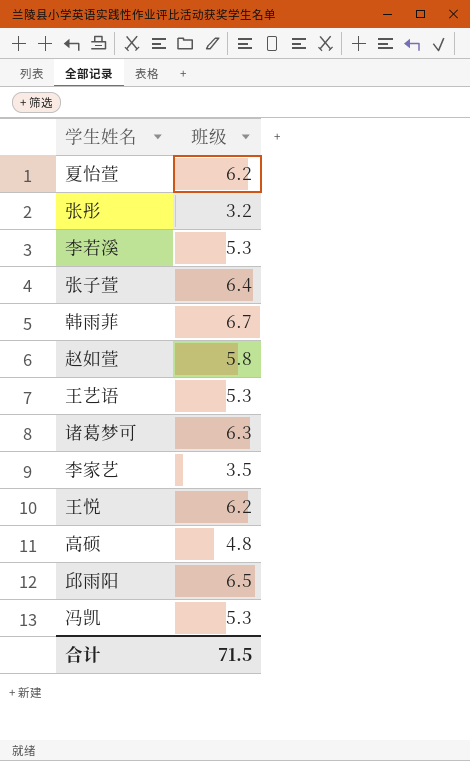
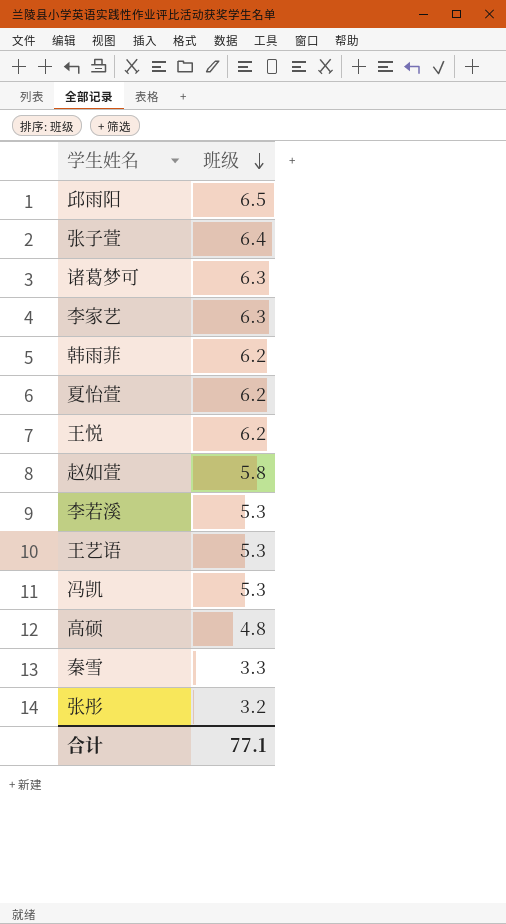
row order: none -> 班级 descending
李家艺 | 班级: 3.5 -> 6.3
韩雨菲 | 班级: 6.7 -> 6.2
row 秦雪: none -> 3.3
合计 | 班级: 71.5 -> 77.1

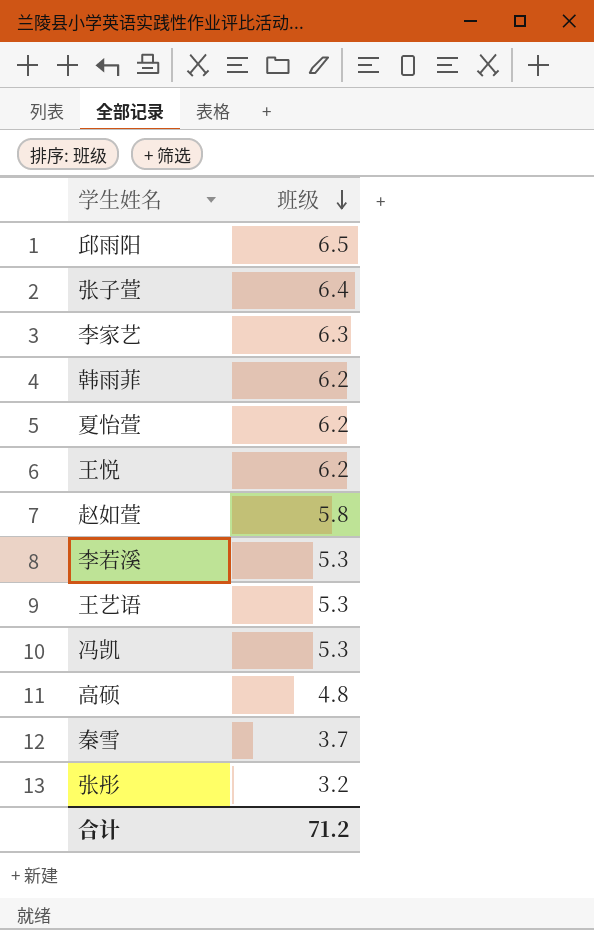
row 诸葛梦可: 6.3 -> none
秦雪 | 班级: 3.3 -> 3.7
合计 | 班级: 77.1 -> 71.2

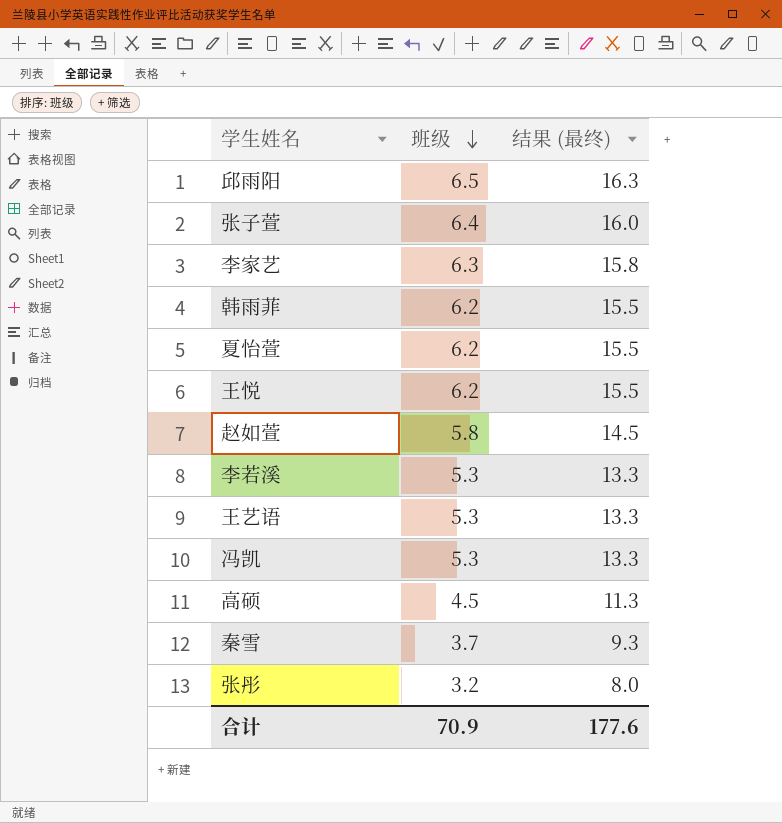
column 结果 (最终) | formula: none -> [班级] * 2.5
高硕 | 班级: 4.8 -> 4.5
合计 | 班级: 71.2 -> 70.9

